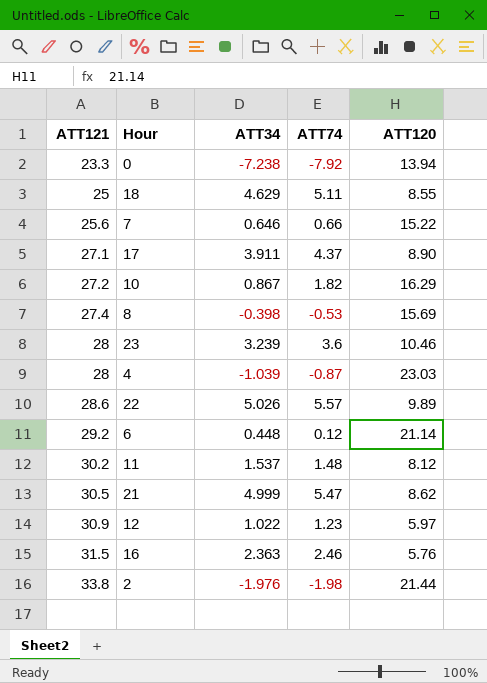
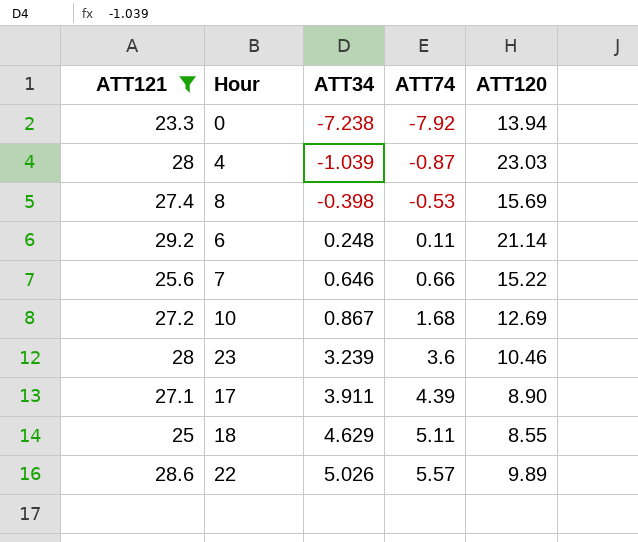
filter: none -> ATT121 <= 29.2
row order: ATT121 ascending -> ATT34 ascending
6 | ATT34: 0.448 -> 0.248
6 | ATT74: 0.12 -> 0.11
10 | ATT74: 1.82 -> 1.68
10 | ATT120: 16.29 -> 12.69
17 | ATT74: 4.37 -> 4.39

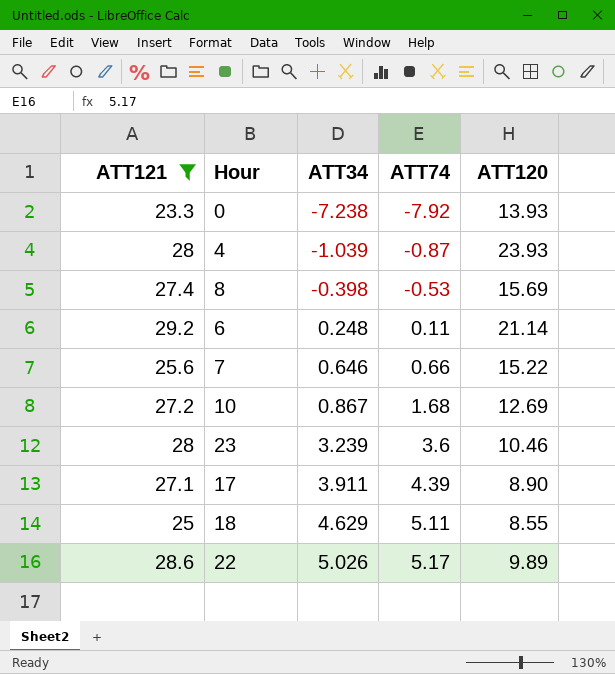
0 | ATT120: 13.94 -> 13.93
4 | ATT120: 23.03 -> 23.93
22 | ATT74: 5.57 -> 5.17

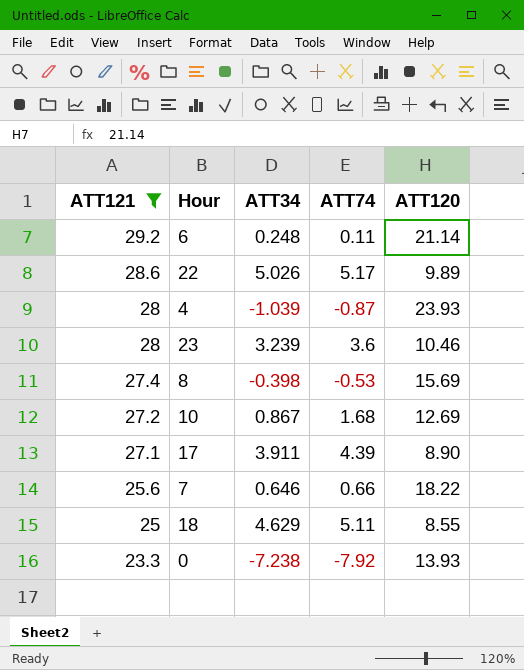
row order: ATT34 ascending -> ATT121 descending
7 | ATT120: 15.22 -> 18.22

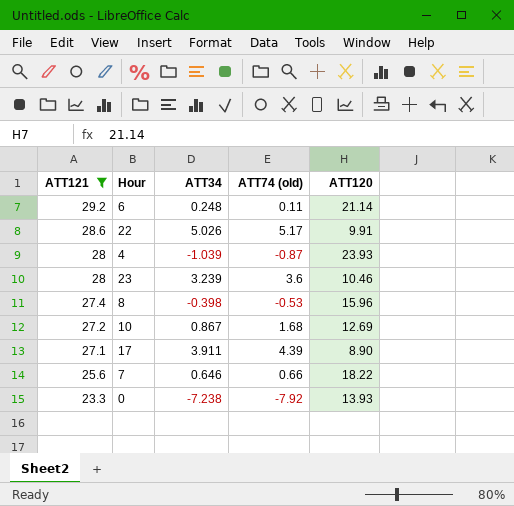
column name: ATT74 -> ATT74 (old)
row 18: 25 | 4.629 | 5.11 | 8.55 -> none
22 | ATT120: 9.89 -> 9.91
8 | ATT120: 15.69 -> 15.96

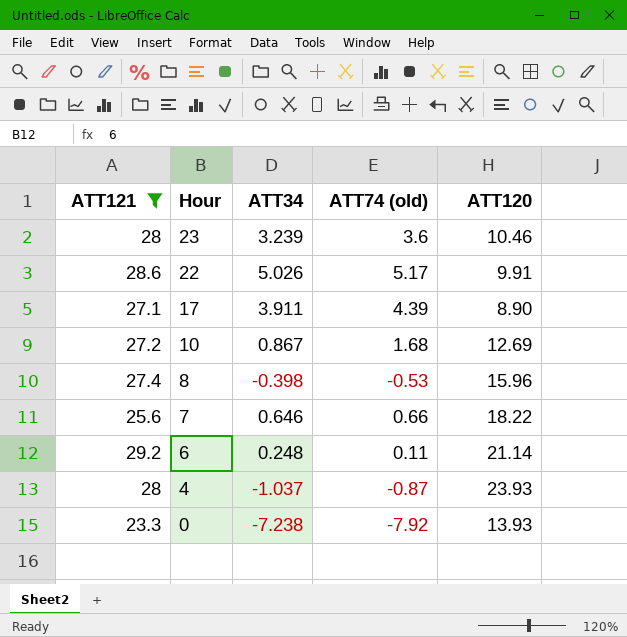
row order: ATT121 descending -> Hour descending
4 | ATT34: -1.039 -> -1.037

